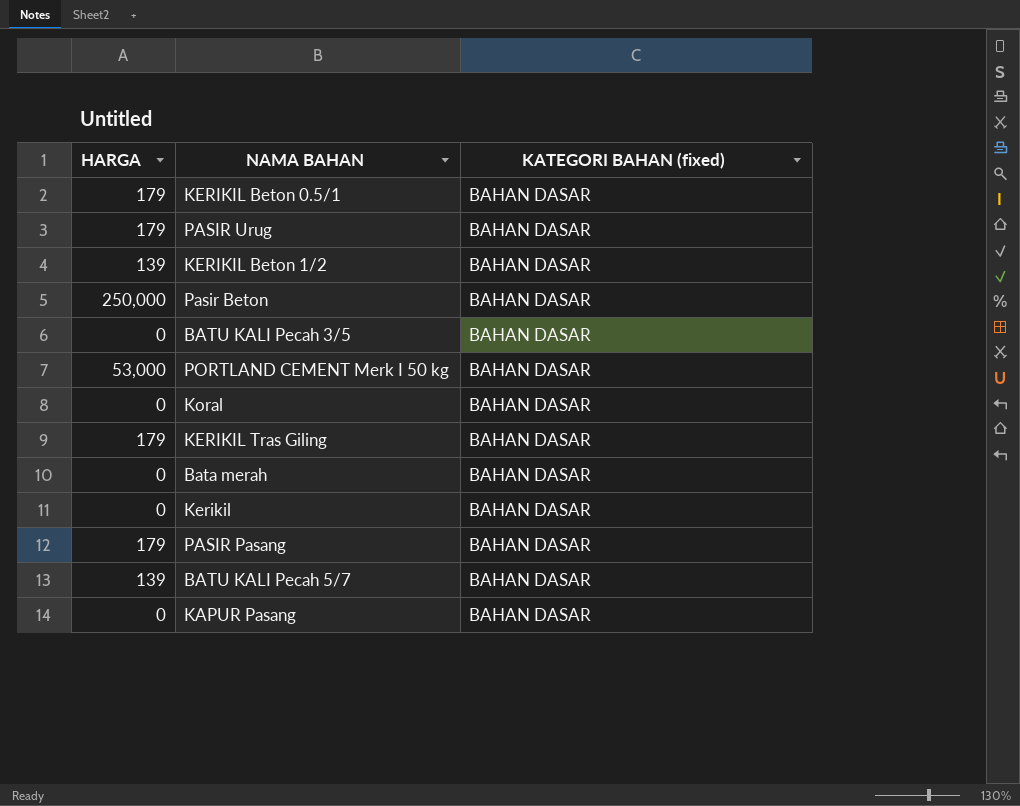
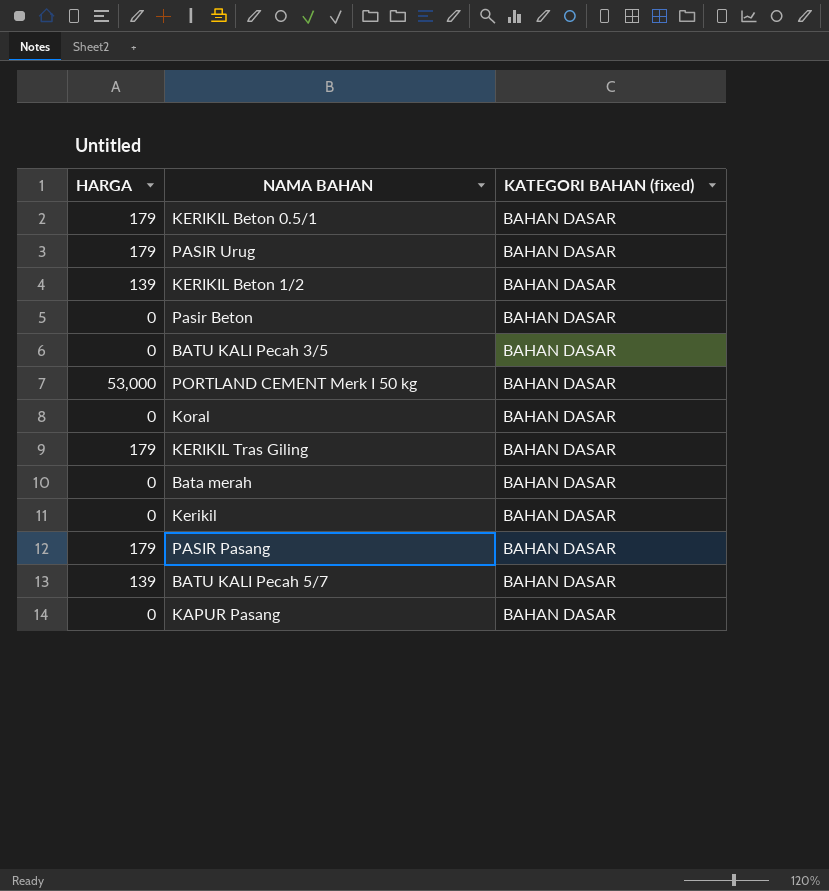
Pasir Beton | HARGA: 250,000 -> 0

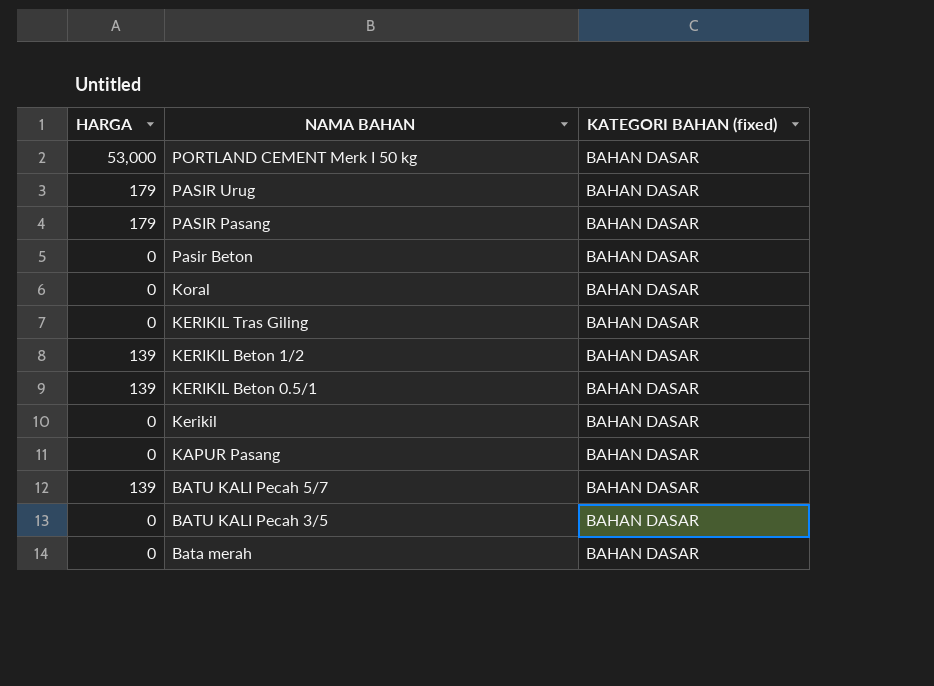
row order: none -> NAMA BAHAN descending
KERIKIL Tras Giling | HARGA: 179 -> 0
KERIKIL Beton 0.5/1 | HARGA: 179 -> 139

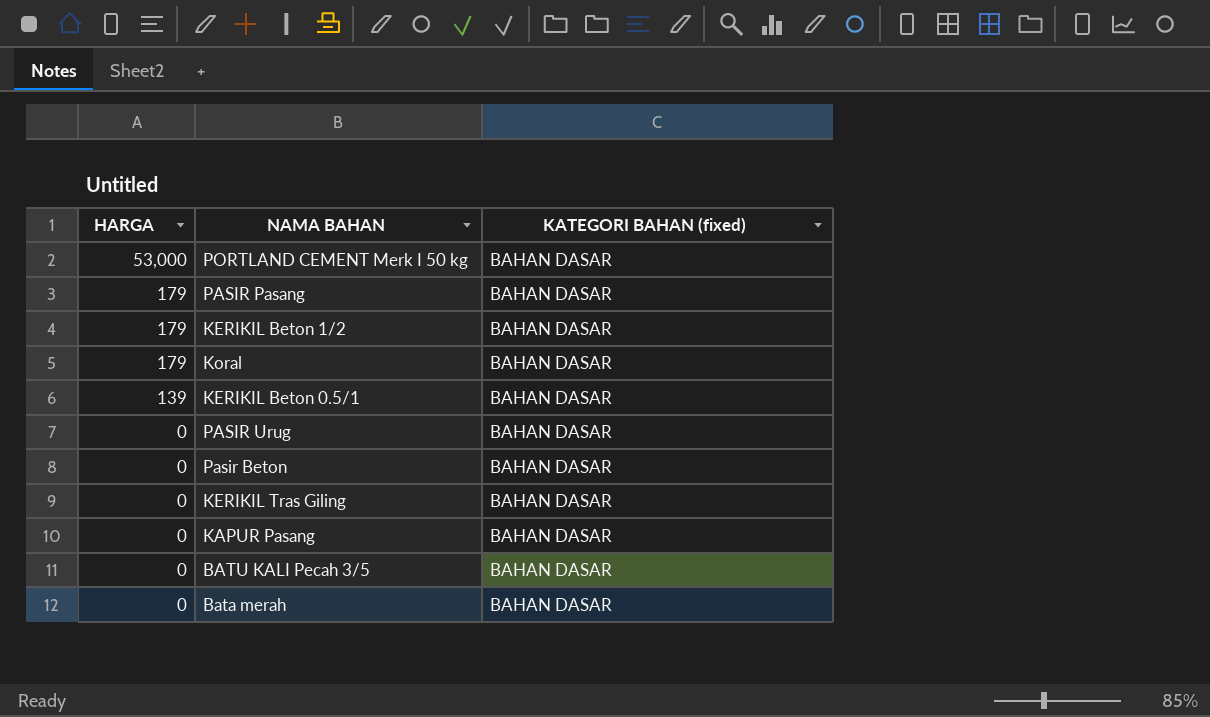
row order: NAMA BAHAN descending -> HARGA descending
row Kerikil: 0 | BAHAN DASAR -> none
row BATU KALI Pecah 5/7: 139 | BAHAN DASAR -> none
KERIKIL Beton 1/2 | HARGA: 139 -> 179
Koral | HARGA: 0 -> 179
PASIR Urug | HARGA: 179 -> 0

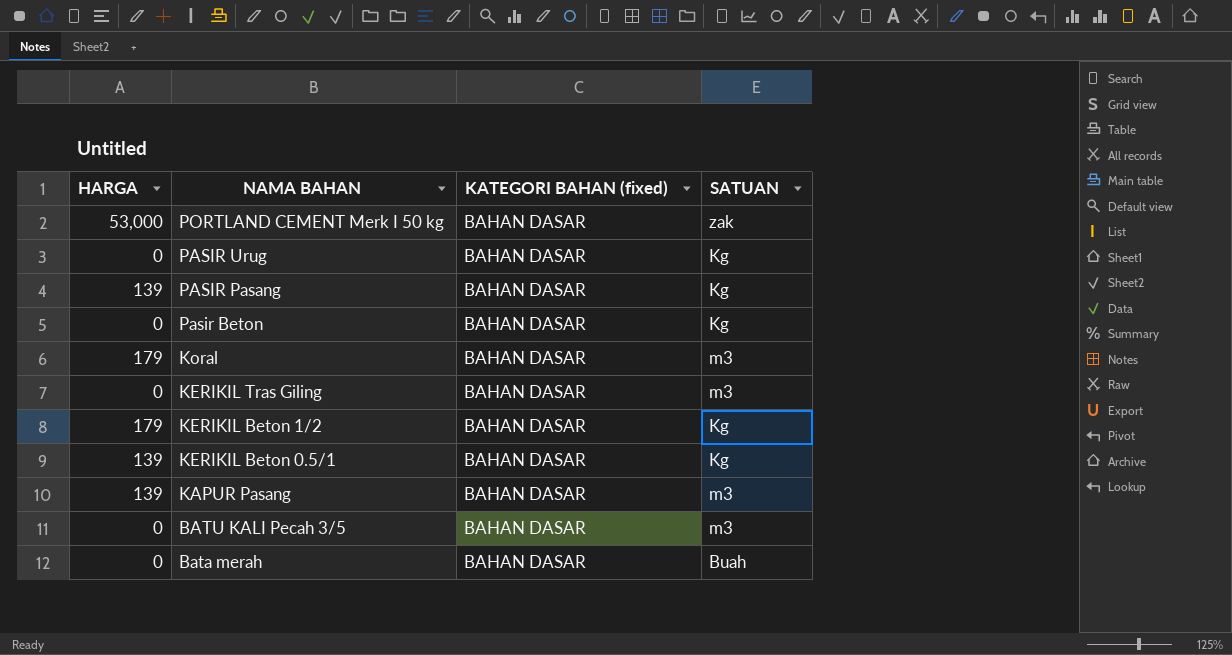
row order: HARGA descending -> NAMA BAHAN descending
column SATUAN | position: none -> 4
PASIR Pasang | HARGA: 179 -> 139
KAPUR Pasang | HARGA: 0 -> 139

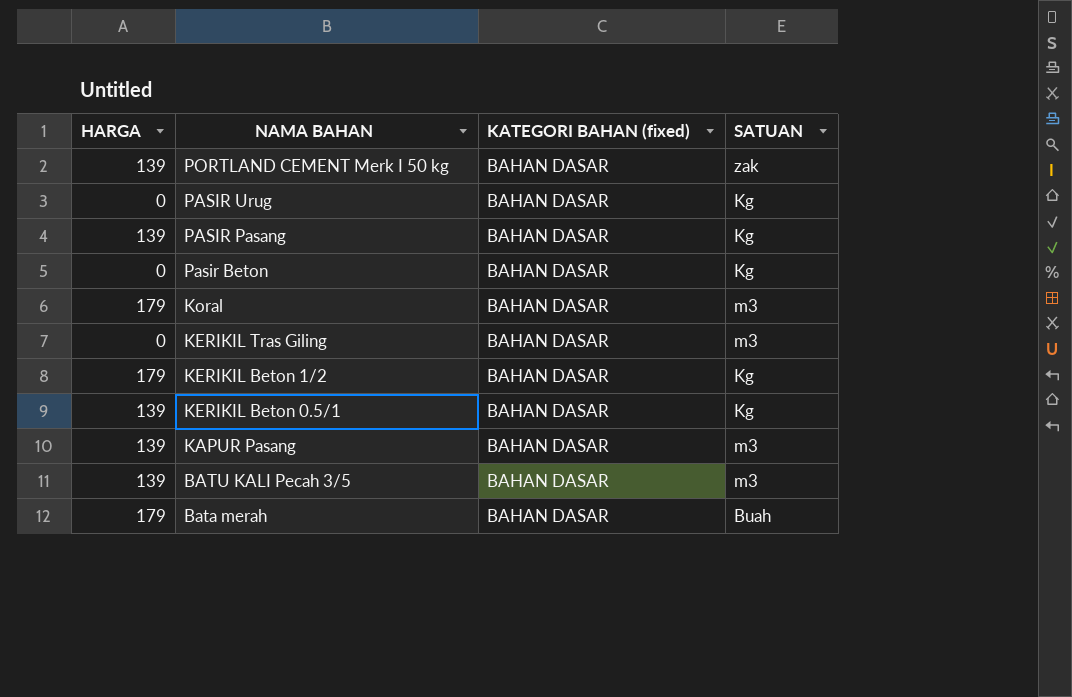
PORTLAND CEMENT Merk I 50 kg | HARGA: 53,000 -> 139
BATU KALI Pecah 3/5 | HARGA: 0 -> 139
Bata merah | HARGA: 0 -> 179

